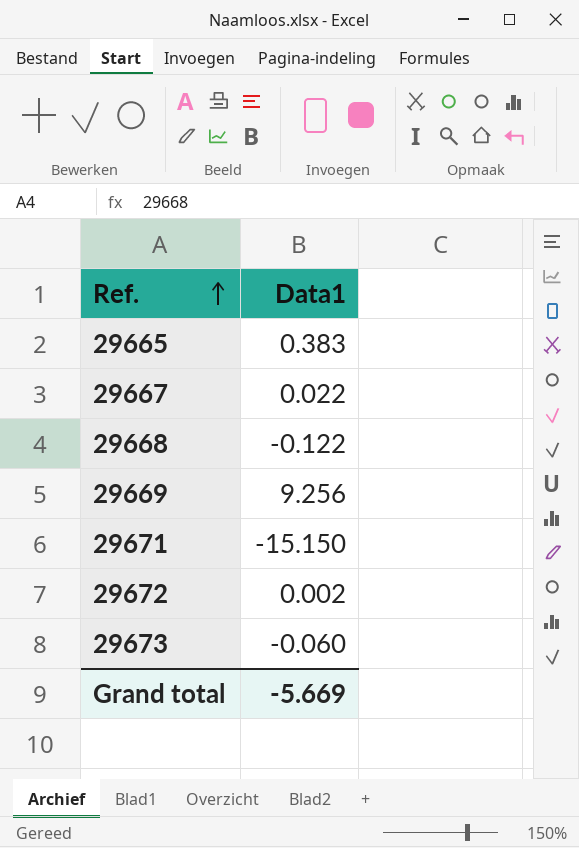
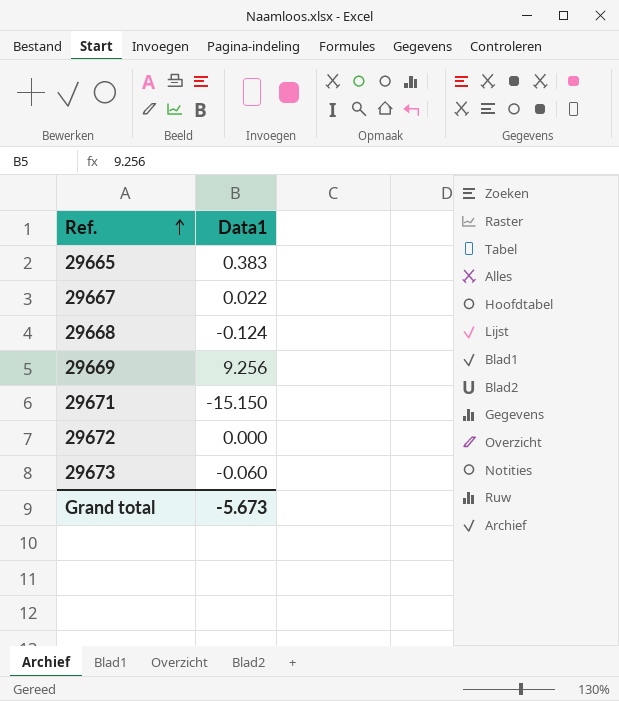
29668 | Data1: -0.122 -> -0.124
29672 | Data1: 0.002 -> 0.000
Grand total | Data1: -5.669 -> -5.673

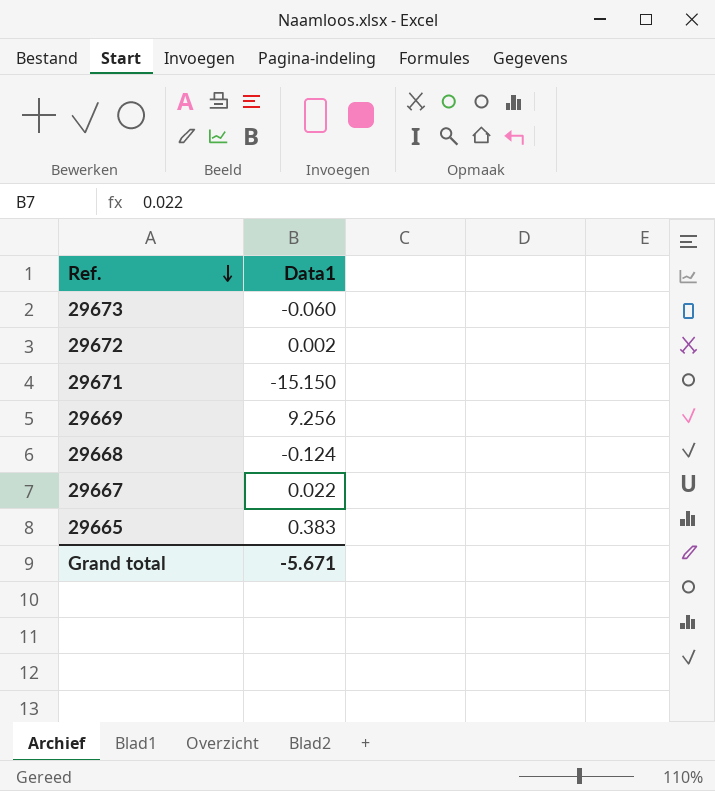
row order: Ref. ascending -> Ref. descending
29672 | Data1: 0.000 -> 0.002
Grand total | Data1: -5.673 -> -5.671

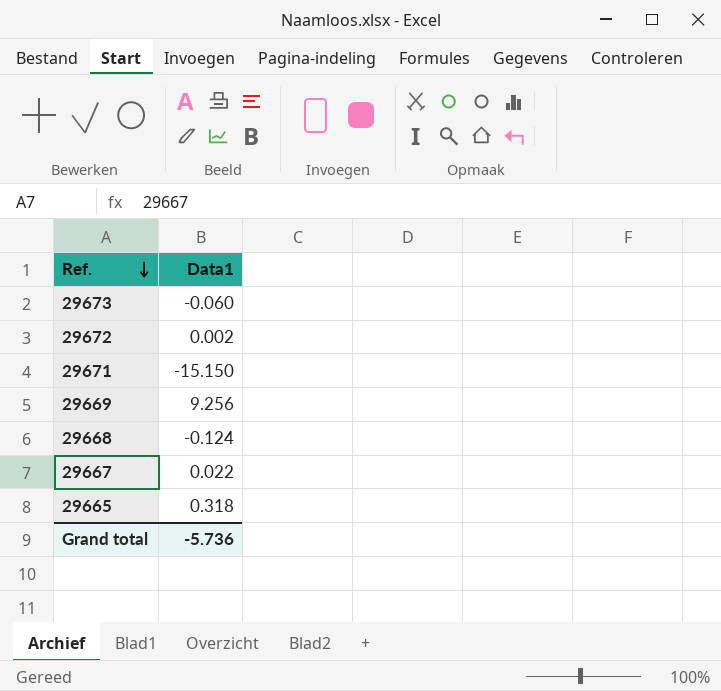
29665 | Data1: 0.383 -> 0.318
Grand total | Data1: -5.671 -> -5.736

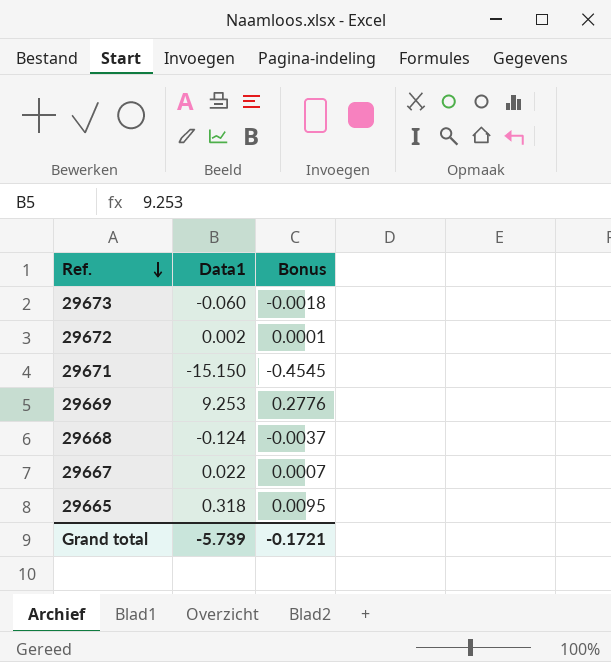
column Bonus | formula: none -> [Data1] * 0.03
29669 | Data1: 9.256 -> 9.253
Grand total | Data1: -5.736 -> -5.739

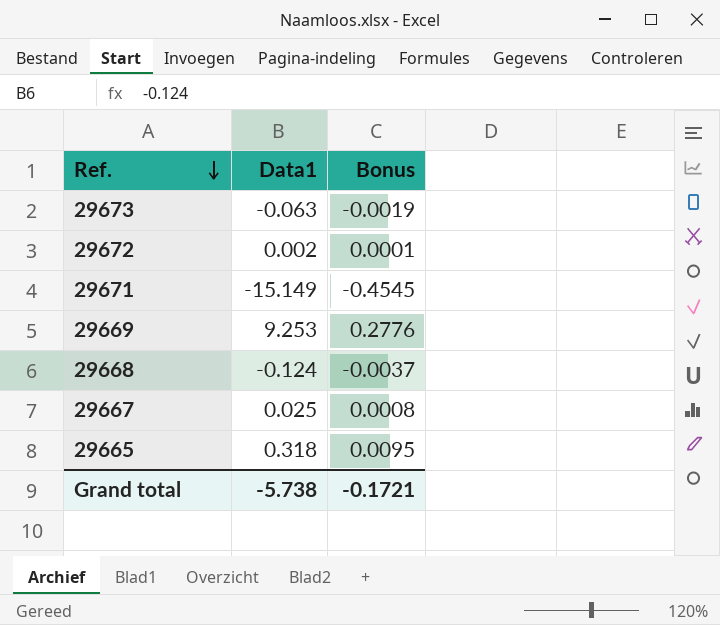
29673 | Data1: -0.060 -> -0.063
29673 | Bonus: -0.0018 -> -0.0019
29671 | Data1: -15.150 -> -15.149
29667 | Data1: 0.022 -> 0.025
29667 | Bonus: 0.0007 -> 0.0008
Grand total | Data1: -5.739 -> -5.738

